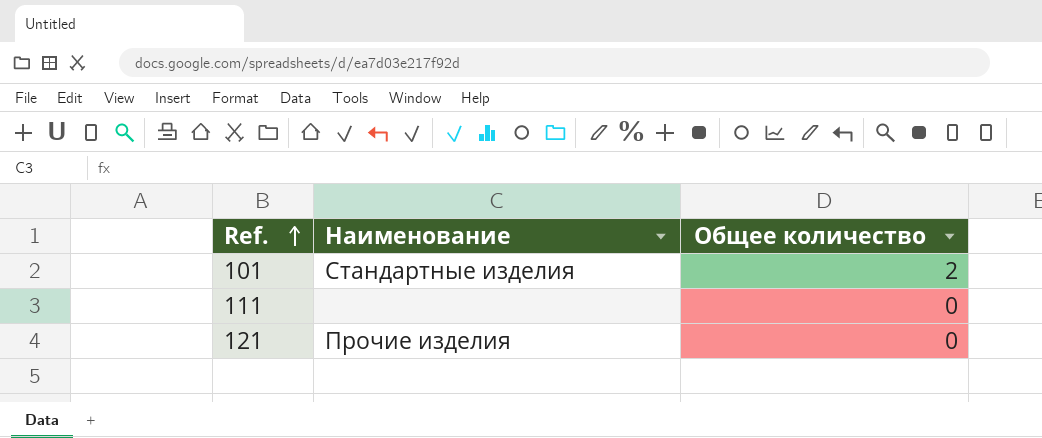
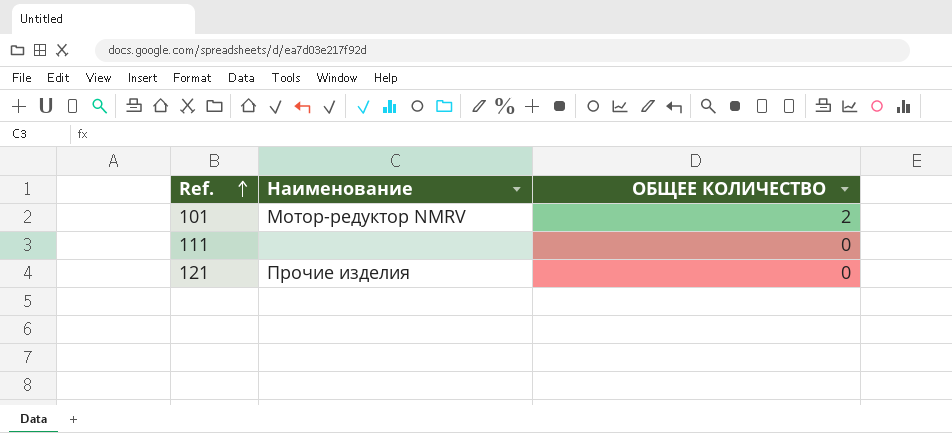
column name: Общее количество -> ОБЩЕЕ КОЛИЧЕСТВО
101 | Наименование: Стандартные изделия -> Мотор-редуктор NMRV

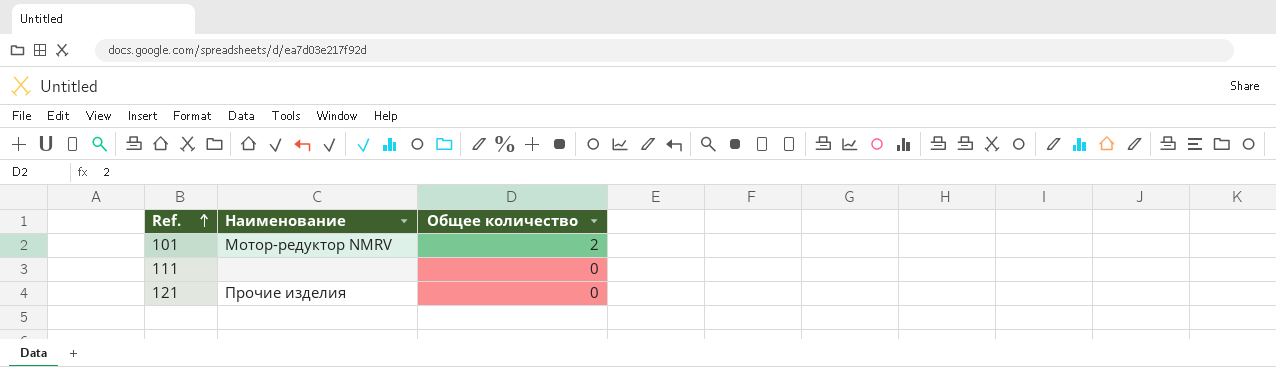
column name: ОБЩЕЕ КОЛИЧЕСТВО -> Общее количество

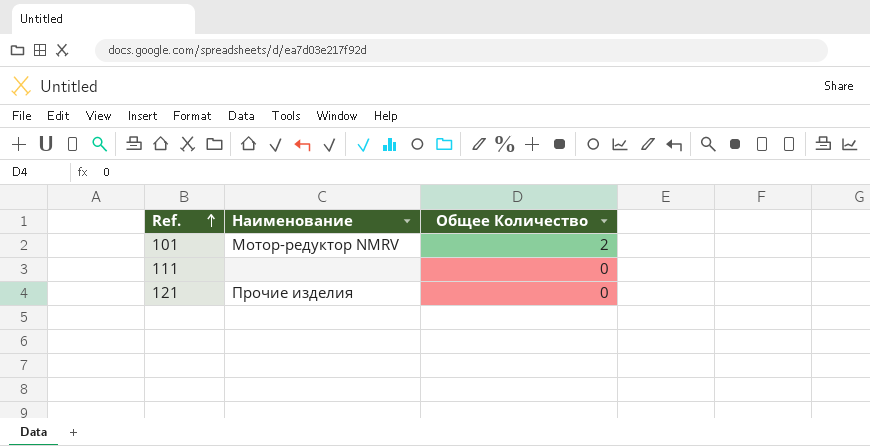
column name: Общее количество -> Общее Количество

